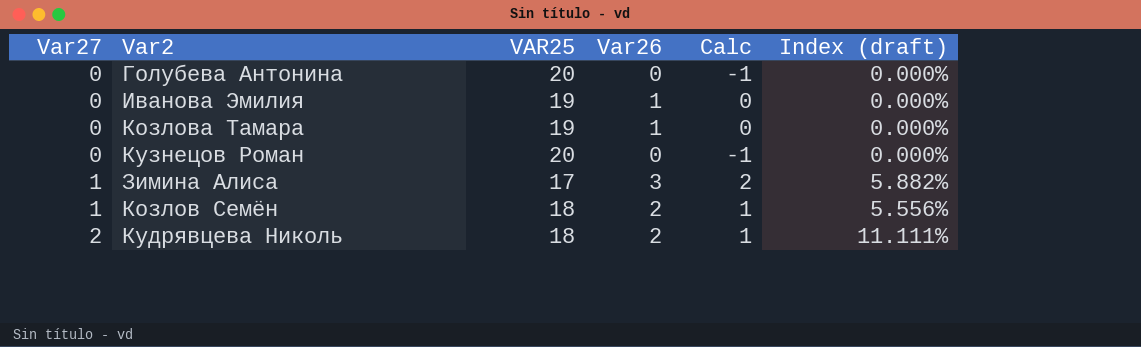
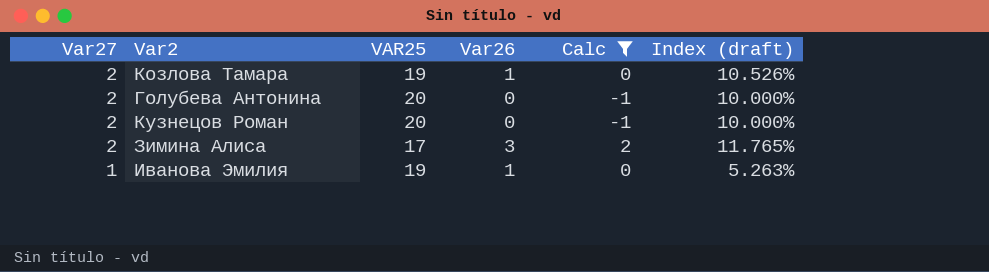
filter: none -> Calc != 1
row order: Var27 ascending -> Var27 descending
Козлова Тамара | Var27: 0 -> 2
Козлова Тамара | Index (draft): 0.000% -> 10.526%
Голубева Антонина | Var27: 0 -> 2
Голубева Антонина | Index (draft): 0.000% -> 10.000%
Кузнецов Роман | Var27: 0 -> 2
Кузнецов Роман | Index (draft): 0.000% -> 10.000%
Зимина Алиса | Var27: 1 -> 2
Зимина Алиса | Index (draft): 5.882% -> 11.765%
Иванова Эмилия | Var27: 0 -> 1
Иванова Эмилия | Index (draft): 0.000% -> 5.263%

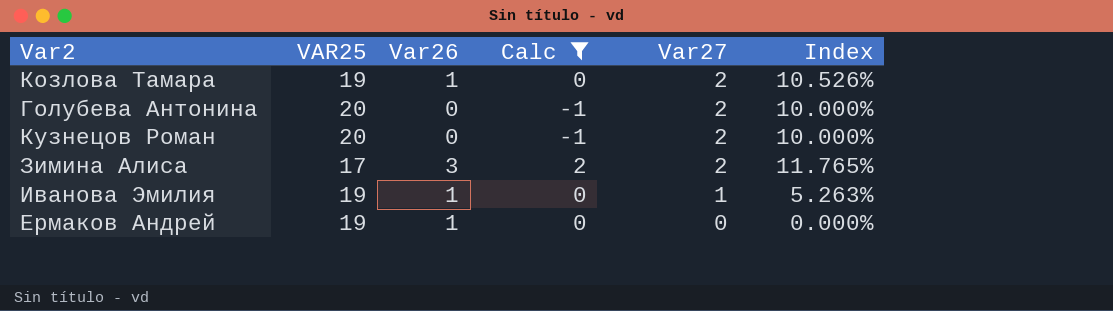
column Var27 | position: 1 -> 5
column name: Index (draft) -> Index
row Ермаков Андрей: none -> 19 | 1 | 0 | 0 | 0.000%

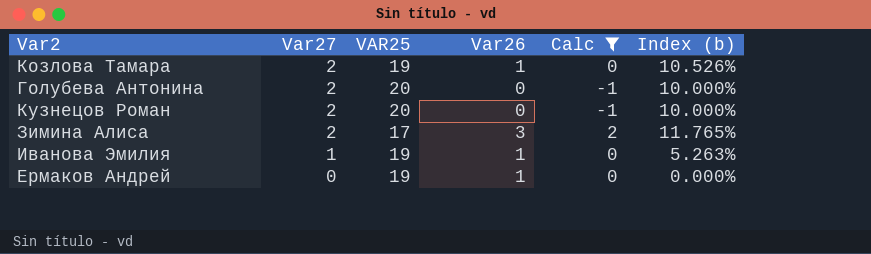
column Var27 | position: 5 -> 2
column name: Index -> Index (b)

